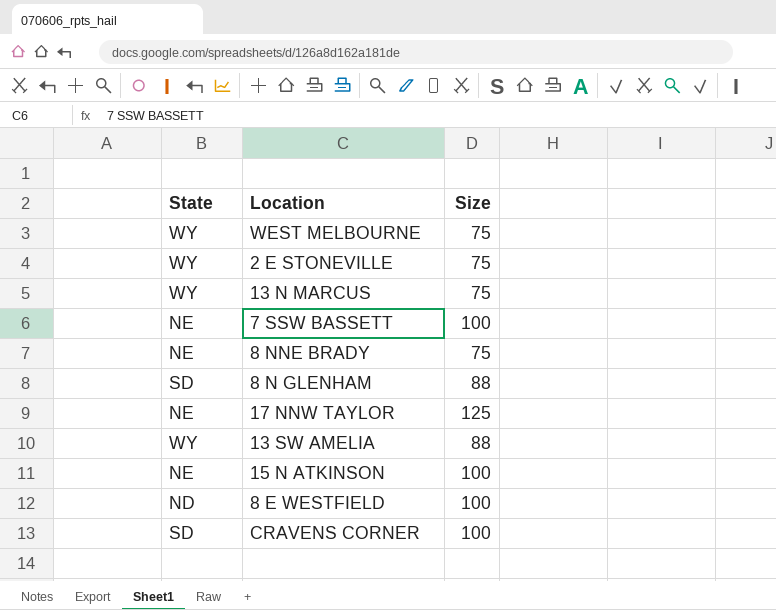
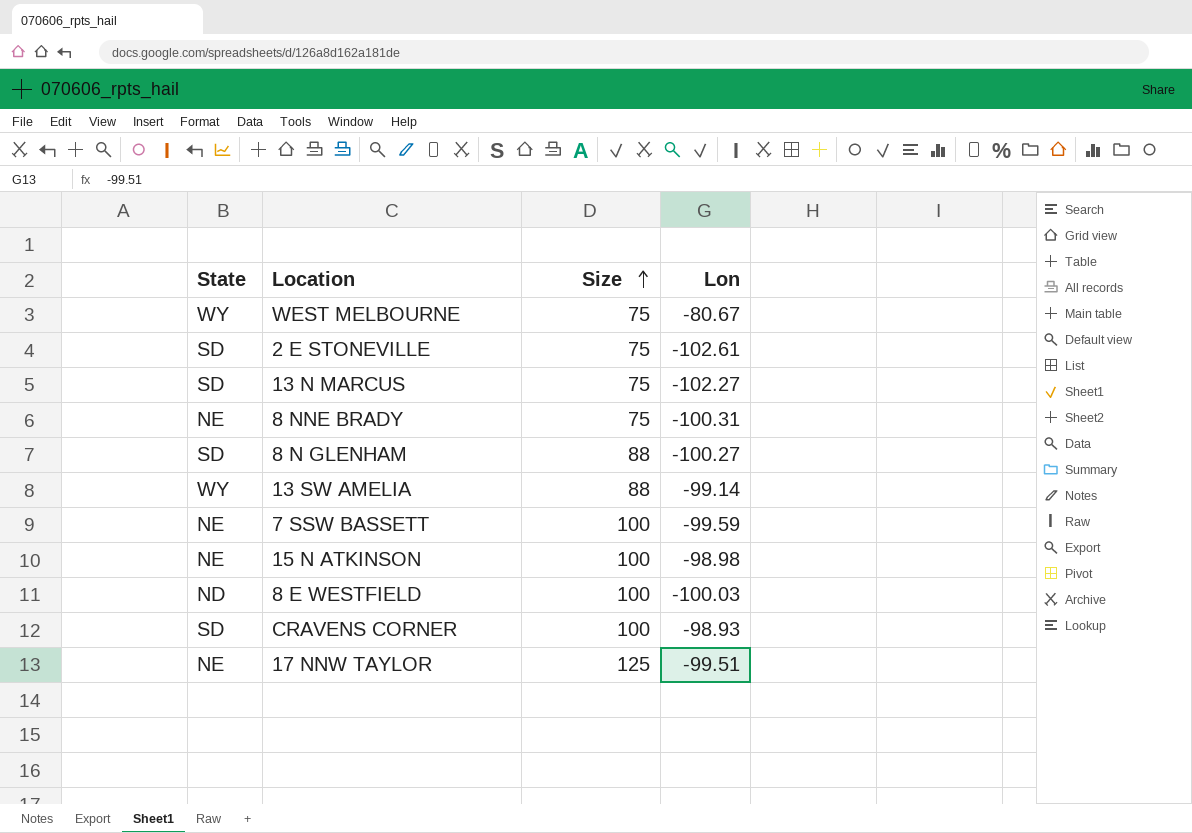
row order: none -> Size ascending
column Lon | position: none -> 4
2 E STONEVILLE | State: WY -> SD
13 N MARCUS | State: WY -> SD

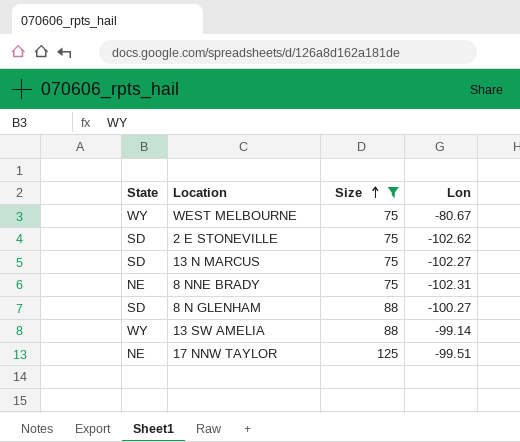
filter: none -> Size != 100
2 E STONEVILLE | Lon: -102.61 -> -102.62
8 NNE BRADY | Lon: -100.31 -> -102.31

